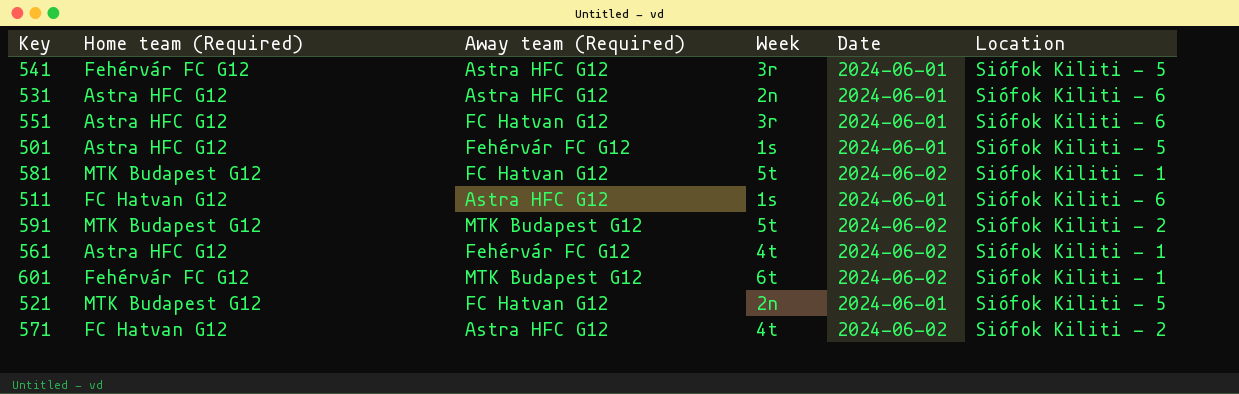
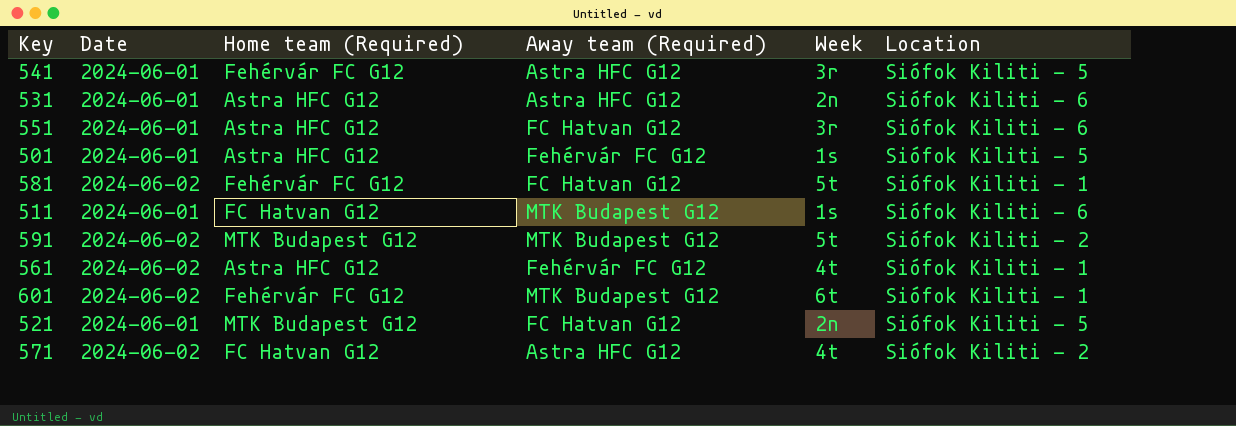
column Date | position: 5 -> 2
581 | Home team (Required): MTK Budapest G12 -> Fehérvár FC G12
511 | Away team (Required): Astra HFC G12 -> MTK Budapest G12

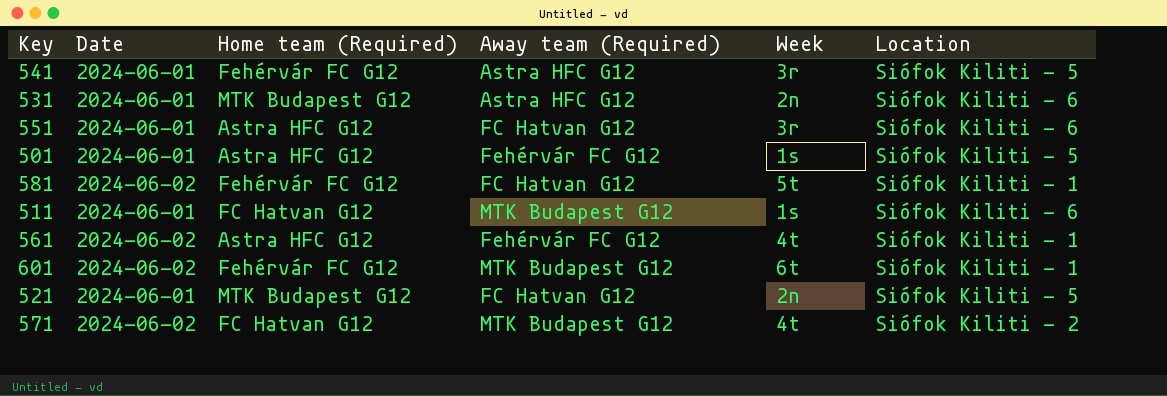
row 591: 2024-06-02 | MTK Budapest G12 | MTK Budapest G12 | 5t | Siófok Kiliti - 2 -> none
531 | Home team (Required): Astra HFC G12 -> MTK Budapest G12
571 | Away team (Required): Astra HFC G12 -> MTK Budapest G12

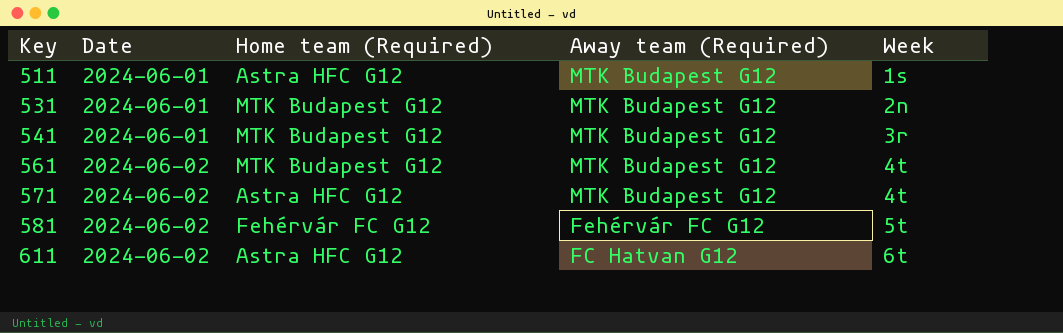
row order: none -> Key ascending
column Location | position: 6 -> none
row 551: 2024-06-01 | Astra HFC G12 | FC Hatvan G12 | 3r | Siófok Kiliti - 6 -> none
row 501: 2024-06-01 | Astra HFC G12 | Fehérvár FC G12 | 1s | Siófok Kiliti - 5 -> none
row 601: 2024-06-02 | Fehérvár FC G12 | MTK Budapest G12 | 6t | Siófok Kiliti - 1 -> none
row 521: 2024-06-01 | MTK Budapest G12 | FC Hatvan G12 | 2n | Siófok Kiliti - 5 -> none
511 | Home team (Required): FC Hatvan G12 -> Astra HFC G12
531 | Away team (Required): Astra HFC G12 -> MTK Budapest G12
541 | Home team (Required): Fehérvár FC G12 -> MTK Budapest G12
541 | Away team (Required): Astra HFC G12 -> MTK Budapest G12
561 | Home team (Required): Astra HFC G12 -> MTK Budapest G12
561 | Away team (Required): Fehérvár FC G12 -> MTK Budapest G12
571 | Home team (Required): FC Hatvan G12 -> Astra HFC G12
581 | Away team (Required): FC Hatvan G12 -> Fehérvár FC G12
row 611: none -> 2024-06-02 | Astra HFC G12 | FC Hatvan G12 | 6t

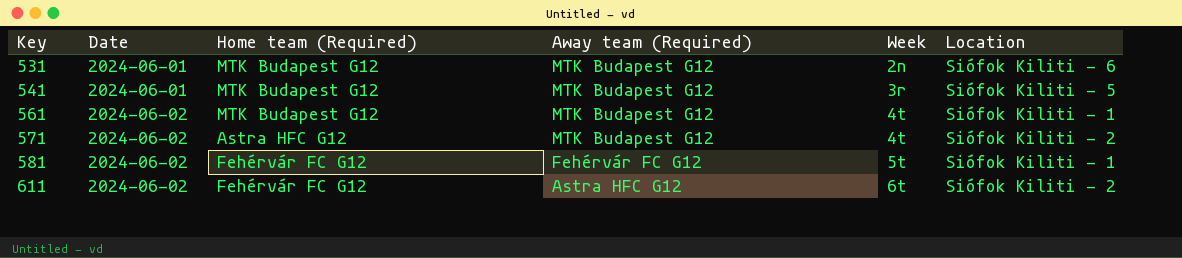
column Location | position: none -> 6
row 511: 2024-06-01 | Astra HFC G12 | MTK Budapest G12 | 1s -> none
611 | Home team (Required): Astra HFC G12 -> Fehérvár FC G12
611 | Away team (Required): FC Hatvan G12 -> Astra HFC G12

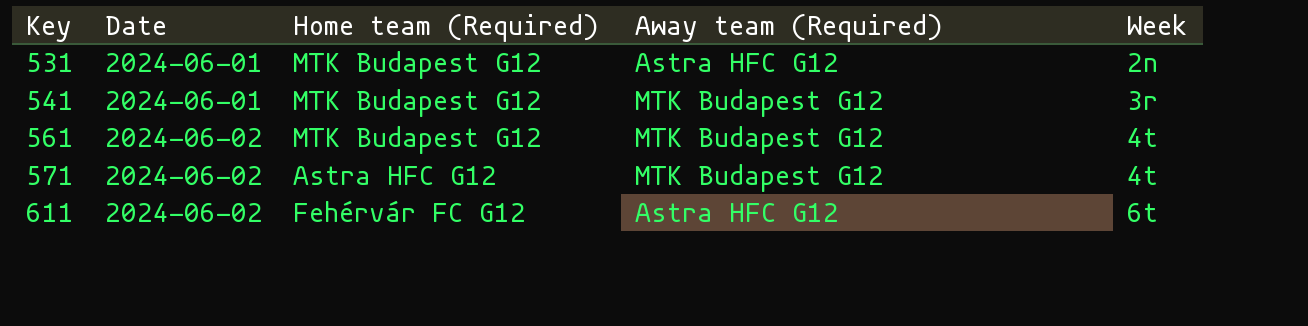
column Location | position: 6 -> none
row 581: 2024-06-02 | Fehérvár FC G12 | Fehérvár FC G12 | 5t | Siófok Kiliti - 1 -> none
531 | Away team (Required): MTK Budapest G12 -> Astra HFC G12

